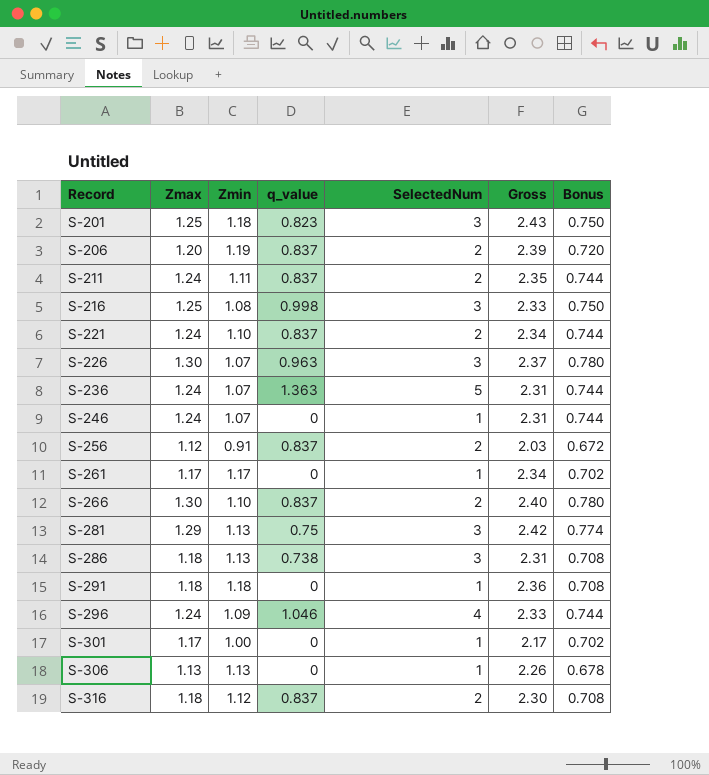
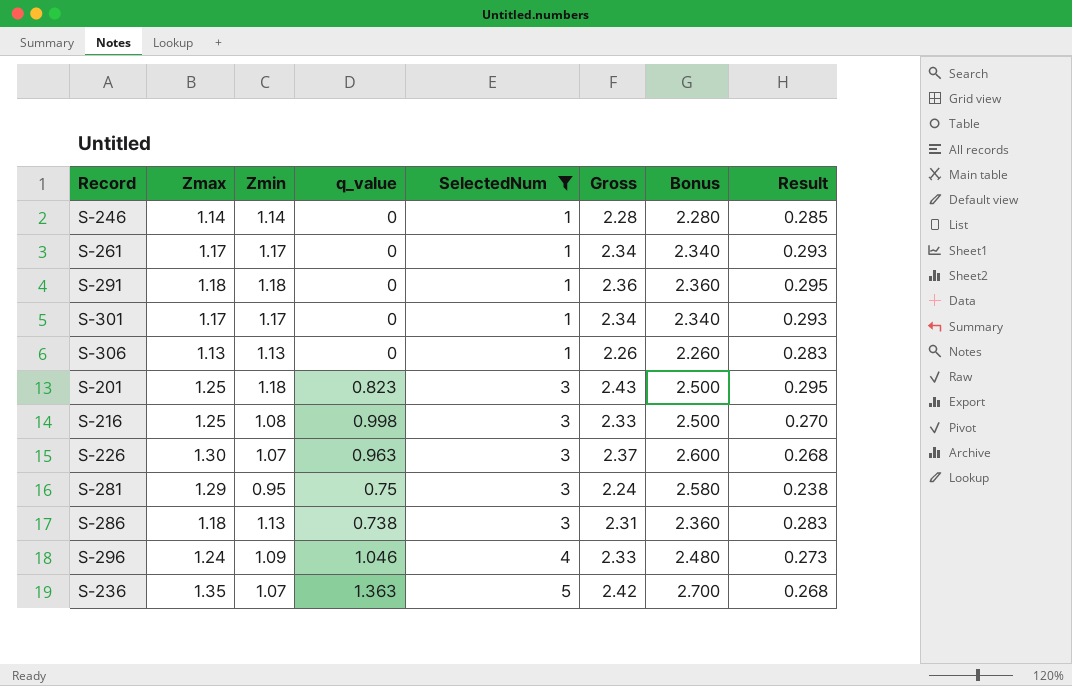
filter: none -> SelectedNum != 2
row order: Record ascending -> SelectedNum ascending
column Bonus | formula: [Zmax] * 0.6 -> [Zmax] * 2
column Result | formula: none -> [Zmin] * 0.25
S-246 | Zmax: 1.24 -> 1.14
S-246 | Zmin: 1.07 -> 1.14
S-246 | Gross: 2.31 -> 2.28
S-301 | Zmin: 1.00 -> 1.17
S-301 | Gross: 2.17 -> 2.34
S-281 | Zmin: 1.13 -> 0.95
S-281 | Gross: 2.42 -> 2.24
S-236 | Zmax: 1.24 -> 1.35
S-236 | Gross: 2.31 -> 2.42

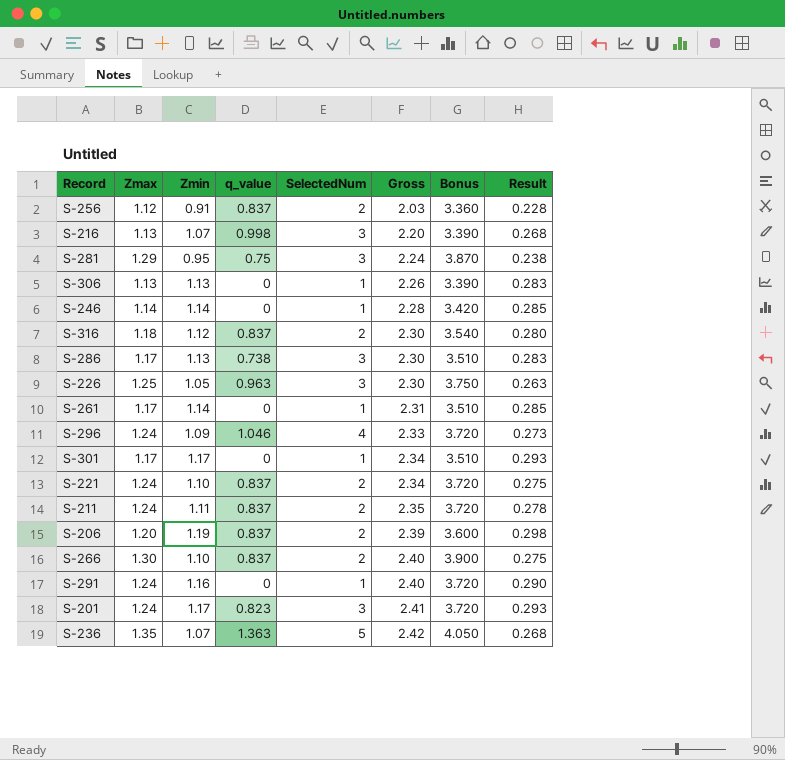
filter: SelectedNum != 2 -> none
row order: SelectedNum ascending -> Gross ascending
column Bonus | formula: [Zmax] * 2 -> [Zmax] * 3
S-216 | Zmax: 1.25 -> 1.13
S-216 | Zmin: 1.08 -> 1.07
S-216 | Gross: 2.33 -> 2.20
S-216 | Result: 0.270 -> 0.268
S-286 | Zmax: 1.18 -> 1.17
S-286 | Gross: 2.31 -> 2.30
S-226 | Zmax: 1.30 -> 1.25
S-226 | Zmin: 1.07 -> 1.05
S-226 | Gross: 2.37 -> 2.30
S-226 | Result: 0.268 -> 0.263
S-261 | Zmin: 1.17 -> 1.14
S-261 | Gross: 2.34 -> 2.31
S-261 | Result: 0.293 -> 0.285
S-291 | Zmax: 1.18 -> 1.24
S-291 | Zmin: 1.18 -> 1.16
S-291 | Gross: 2.36 -> 2.40
S-291 | Result: 0.295 -> 0.290
S-201 | Zmax: 1.25 -> 1.24
S-201 | Zmin: 1.18 -> 1.17
S-201 | Gross: 2.43 -> 2.41
S-201 | Result: 0.295 -> 0.293

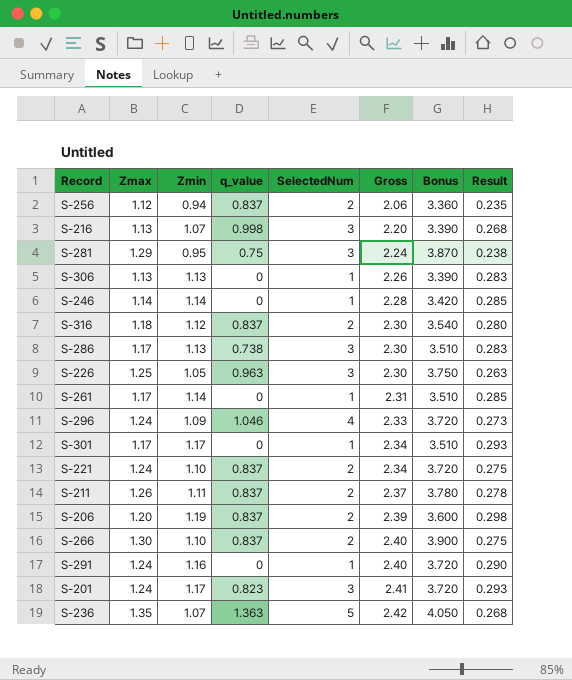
S-256 | Zmin: 0.91 -> 0.94
S-256 | Gross: 2.03 -> 2.06
S-256 | Result: 0.228 -> 0.235
S-211 | Zmax: 1.24 -> 1.26
S-211 | Gross: 2.35 -> 2.37
S-211 | Bonus: 3.720 -> 3.780

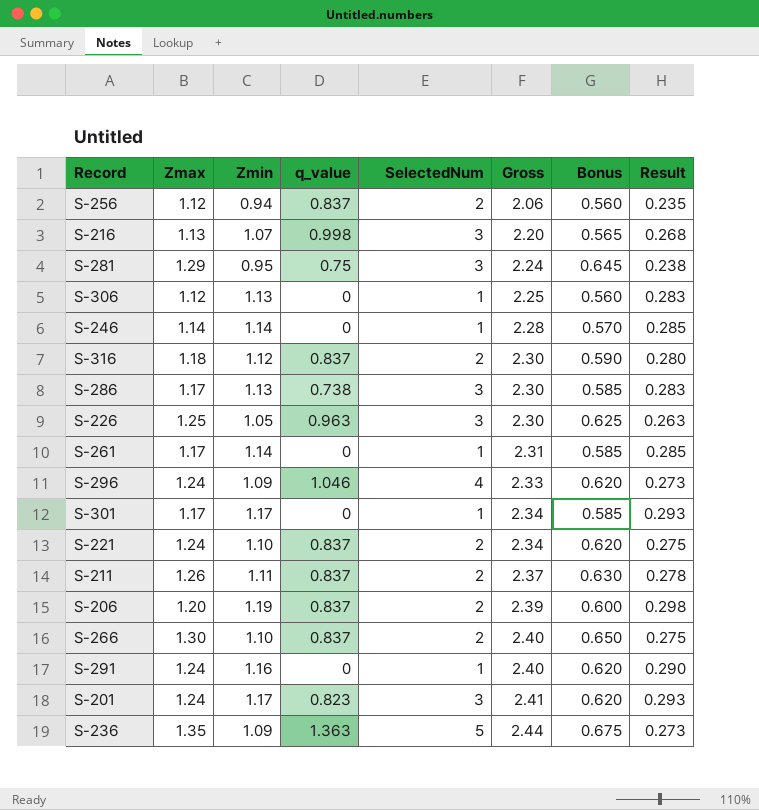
column Bonus | formula: [Zmax] * 3 -> [Zmax] * 0.5
S-306 | Zmax: 1.13 -> 1.12
S-306 | Gross: 2.26 -> 2.25
S-236 | Zmin: 1.07 -> 1.09
S-236 | Gross: 2.42 -> 2.44
S-236 | Result: 0.268 -> 0.273

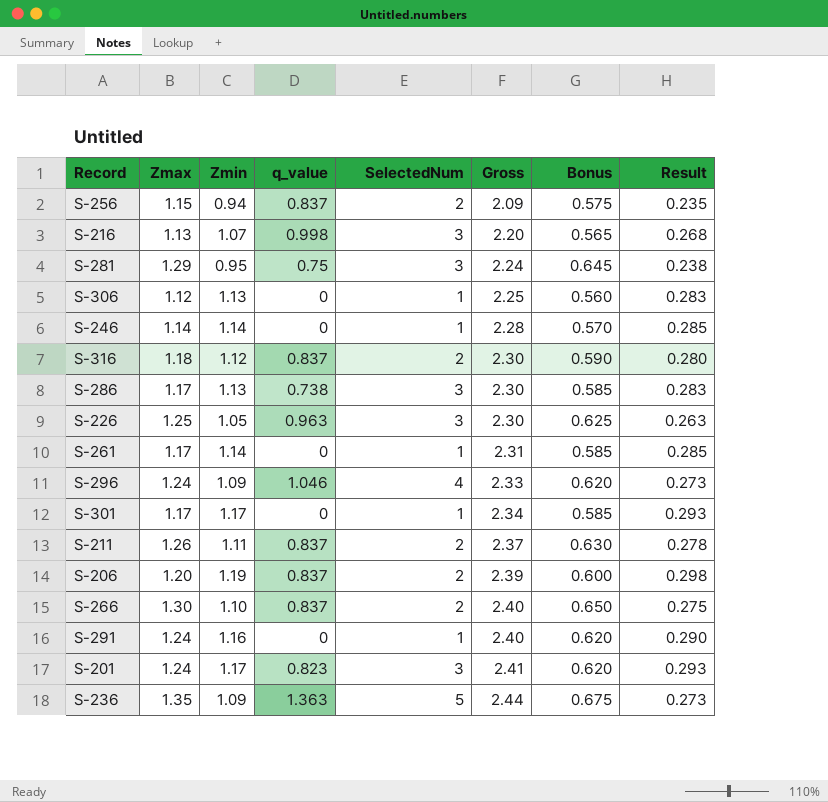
row S-221: 1.24 | 1.10 | 0.837 | 2 | 2.34 | 0.620 | 0.275 -> none
S-256 | Zmax: 1.12 -> 1.15
S-256 | Gross: 2.06 -> 2.09
S-256 | Bonus: 0.560 -> 0.575

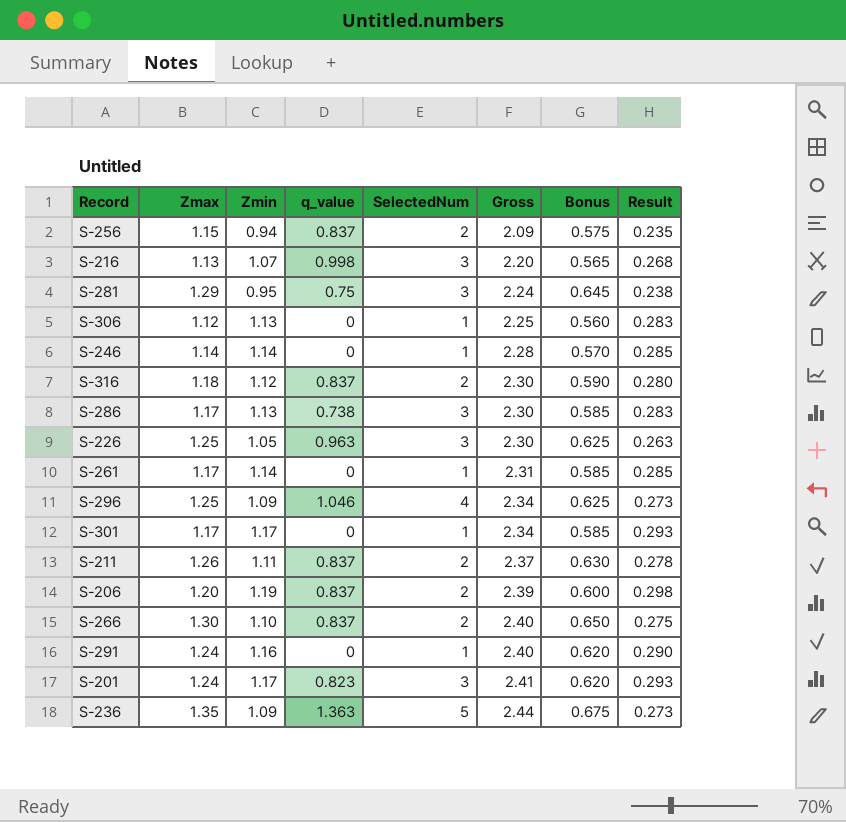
S-296 | Zmax: 1.24 -> 1.25
S-296 | Gross: 2.33 -> 2.34
S-296 | Bonus: 0.620 -> 0.625

